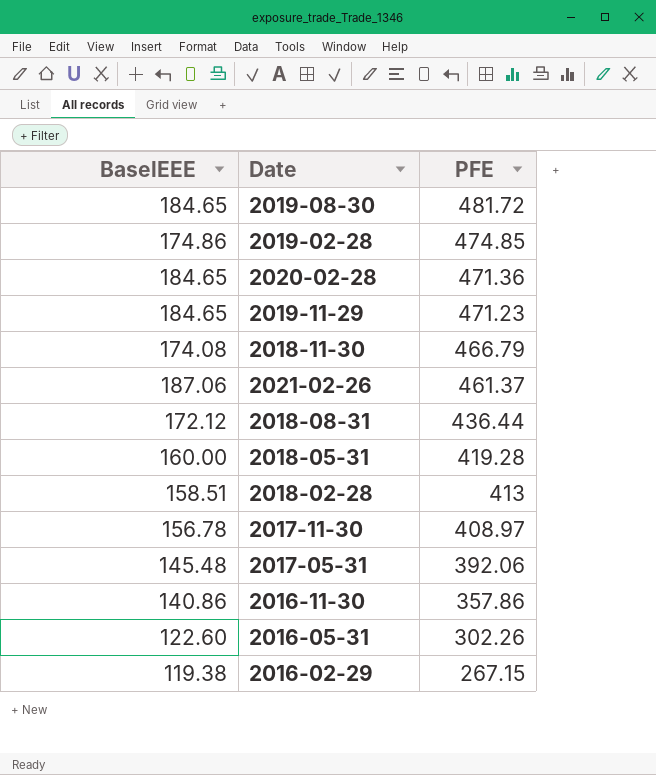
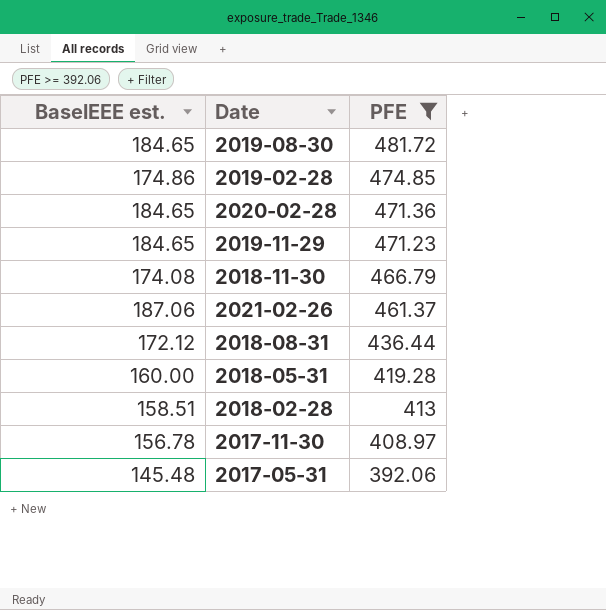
filter: none -> PFE >= 392.06
column name: BaselEEE -> BaselEEE est.

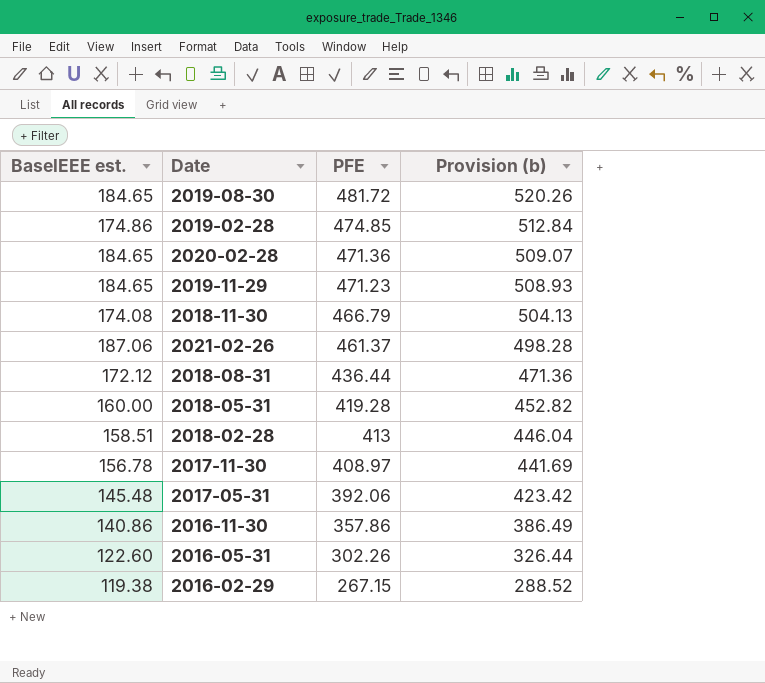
filter: PFE >= 392.06 -> none
column Provision (b) | formula: none -> [PFE] * 1.08

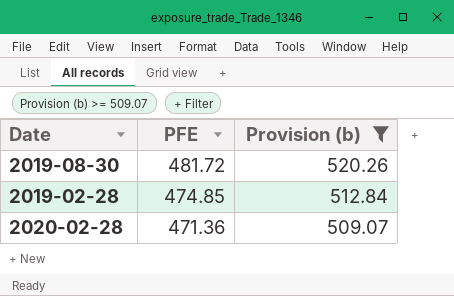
filter: none -> Provision (b) >= 509.07
column BaselEEE est. | position: 1 -> none

